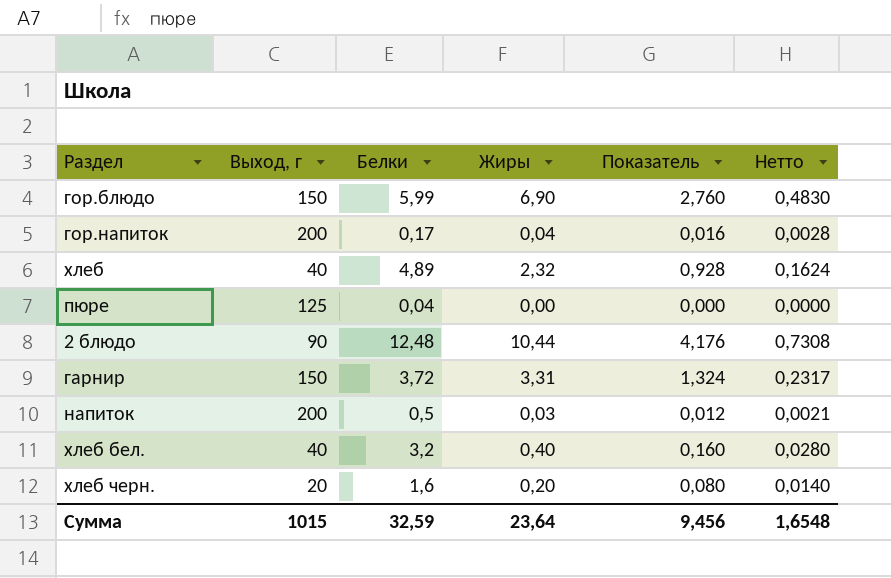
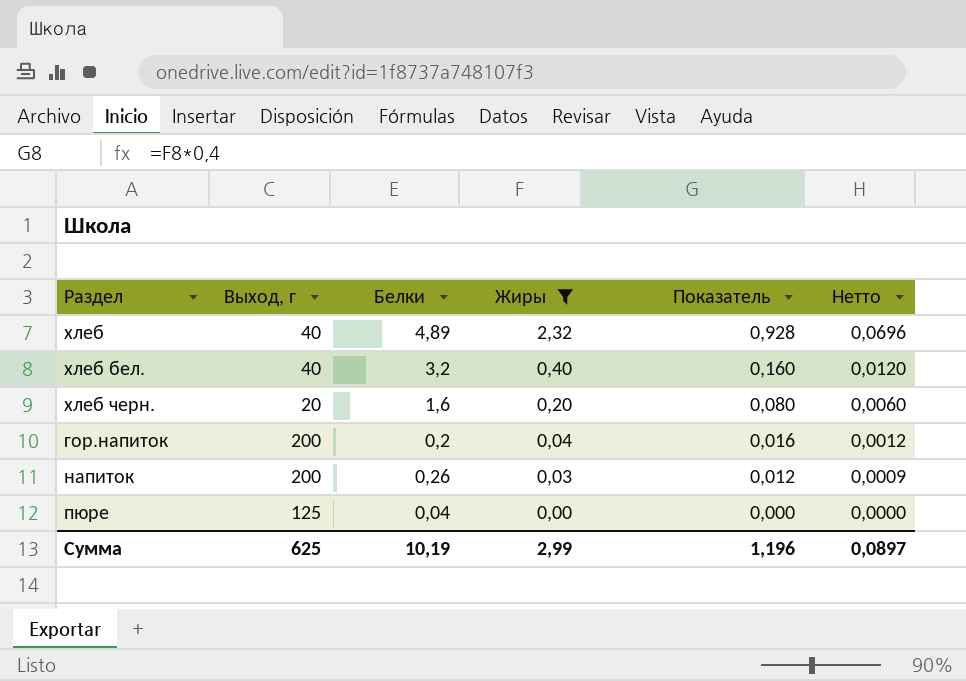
filter: none -> Жиры <= 2,32
row order: none -> Жиры descending
column Нетто | formula: [Жиры] * 0,07 -> [Жиры] * 0,03
гор.напиток | Белки: 0,17 -> 0,2
напиток | Белки: 0,5 -> 0,26
Сумма | Выход, г: 1015 -> 625
Сумма | Белки: 32,59 -> 10,19
Сумма | Жиры: 23,64 -> 2,99
Сумма | Показатель: 9,456 -> 1,196
Сумма | Нетто: 1,6548 -> 0,0897

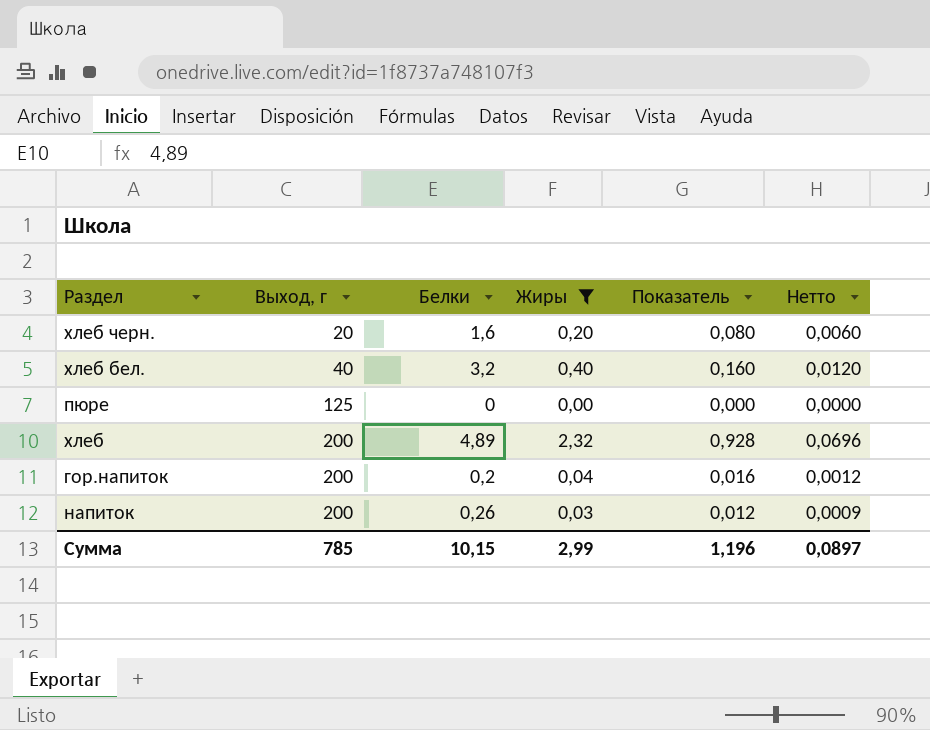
row order: Жиры descending -> Выход, г ascending
пюре | Белки: 0,04 -> 0
хлеб | Выход, г: 40 -> 200
Сумма | Выход, г: 625 -> 785
Сумма | Белки: 10,19 -> 10,15

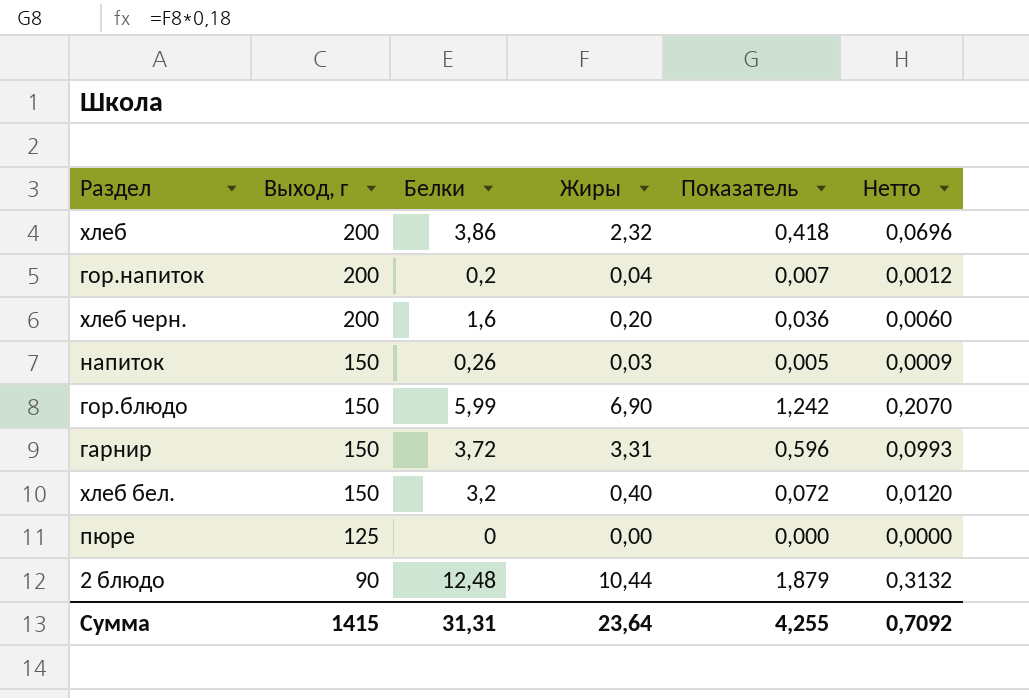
filter: Жиры <= 2,32 -> none
row order: Выход, г ascending -> Выход, г descending
column Показатель | formula: [Жиры] * 0,4 -> [Жиры] * 0,18
хлеб | Белки: 4,89 -> 3,86
хлеб черн. | Выход, г: 20 -> 200
напиток | Выход, г: 200 -> 150
хлеб бел. | Выход, г: 40 -> 150
Сумма | Выход, г: 785 -> 1415
Сумма | Белки: 10,15 -> 31,31
Сумма | Жиры: 2,99 -> 23,64
Сумма | Показатель: 1,196 -> 4,255
Сумма | Нетто: 0,0897 -> 0,7092

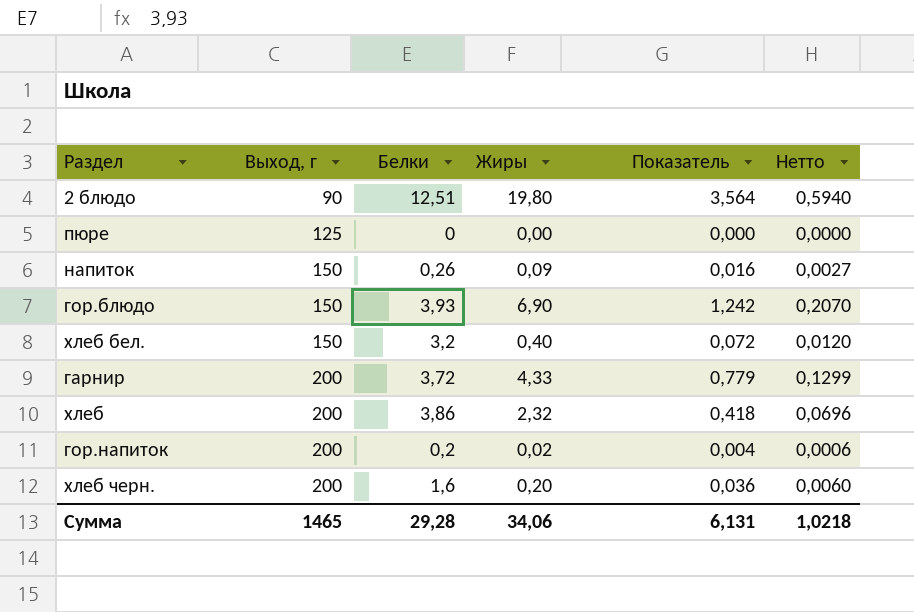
row order: Выход, г descending -> Выход, г ascending
2 блюдо | Белки: 12,48 -> 12,51
2 блюдо | Жиры: 10,44 -> 19,80
2 блюдо | Показатель: 1,879 -> 3,564
2 блюдо | Нетто: 0,3132 -> 0,5940
напиток | Жиры: 0,03 -> 0,09
напиток | Показатель: 0,005 -> 0,016
напиток | Нетто: 0,0009 -> 0,0027
гор.блюдо | Белки: 5,99 -> 3,93
гарнир | Выход, г: 150 -> 200
гарнир | Жиры: 3,31 -> 4,33
гарнир | Показатель: 0,596 -> 0,779
гарнир | Нетто: 0,0993 -> 0,1299
гор.напиток | Жиры: 0,04 -> 0,02
гор.напиток | Показатель: 0,007 -> 0,004
гор.напиток | Нетто: 0,0012 -> 0,0006
Сумма | Выход, г: 1415 -> 1465
Сумма | Белки: 31,31 -> 29,28
Сумма | Жиры: 23,64 -> 34,06
Сумма | Показатель: 4,255 -> 6,131
Сумма | Нетто: 0,7092 -> 1,0218

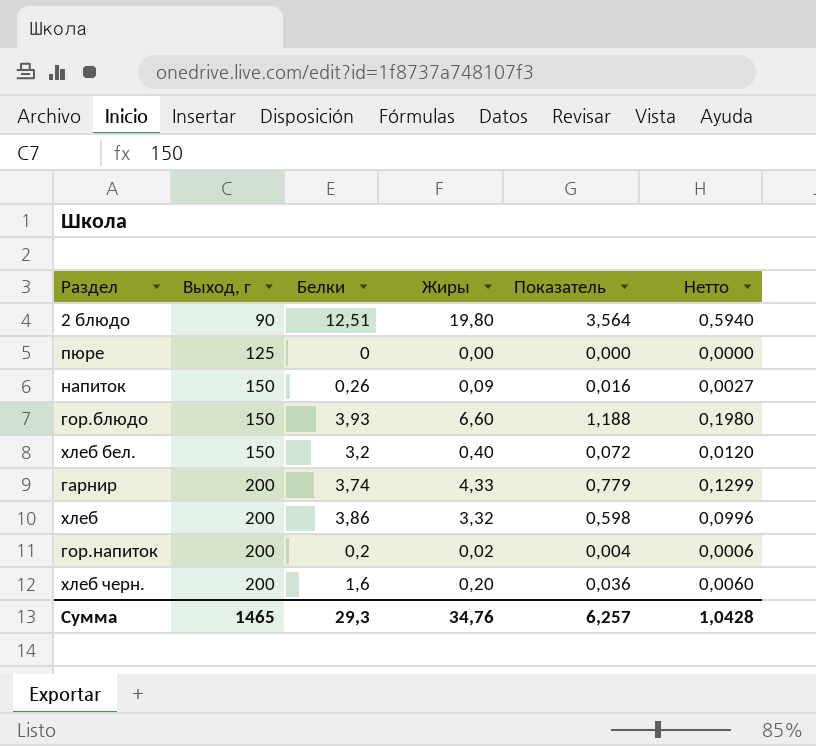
гор.блюдо | Жиры: 6,90 -> 6,60
гор.блюдо | Показатель: 1,242 -> 1,188
гор.блюдо | Нетто: 0,2070 -> 0,1980
гарнир | Белки: 3,72 -> 3,74
хлеб | Жиры: 2,32 -> 3,32
хлеб | Показатель: 0,418 -> 0,598
хлеб | Нетто: 0,0696 -> 0,0996
Сумма | Белки: 29,28 -> 29,3
Сумма | Жиры: 34,06 -> 34,76
Сумма | Показатель: 6,131 -> 6,257
Сумма | Нетто: 1,0218 -> 1,0428

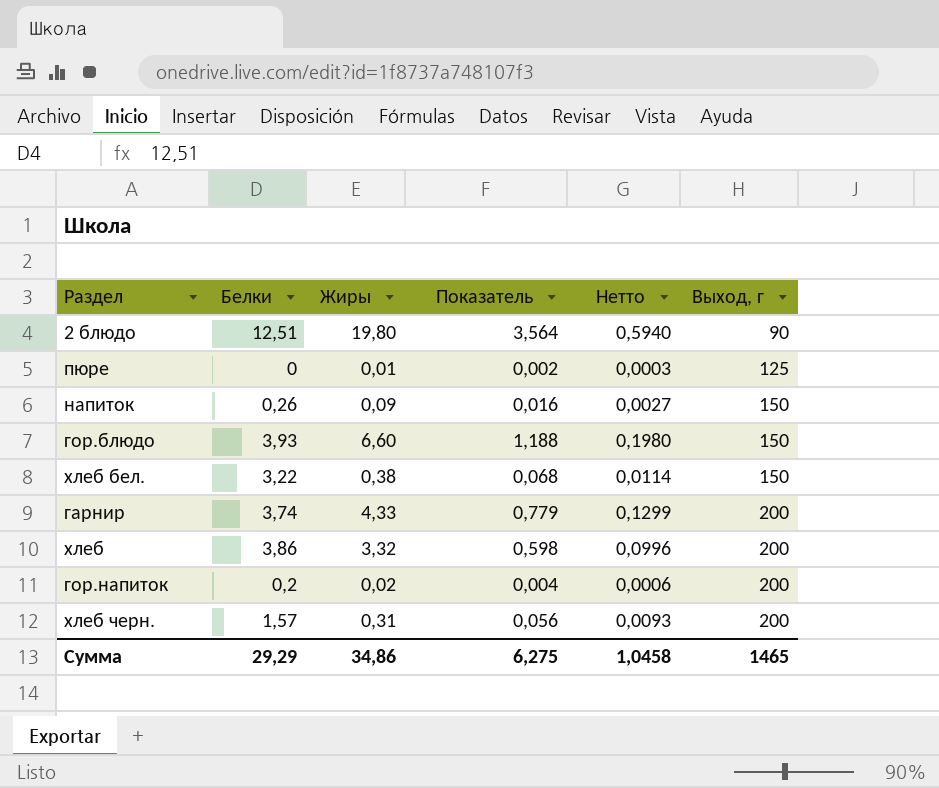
column Выход, г | position: 2 -> 6
пюре | Жиры: 0,00 -> 0,01
пюре | Показатель: 0,000 -> 0,002
пюре | Нетто: 0,0000 -> 0,0003
хлеб бел. | Белки: 3,2 -> 3,22
хлеб бел. | Жиры: 0,40 -> 0,38
хлеб бел. | Показатель: 0,072 -> 0,068
хлеб бел. | Нетто: 0,0120 -> 0,0114
хлеб черн. | Белки: 1,6 -> 1,57
хлеб черн. | Жиры: 0,20 -> 0,31
хлеб черн. | Показатель: 0,036 -> 0,056
хлеб черн. | Нетто: 0,0060 -> 0,0093
Сумма | Белки: 29,3 -> 29,29
Сумма | Жиры: 34,76 -> 34,86
Сумма | Показатель: 6,257 -> 6,275
Сумма | Нетто: 1,0428 -> 1,0458

